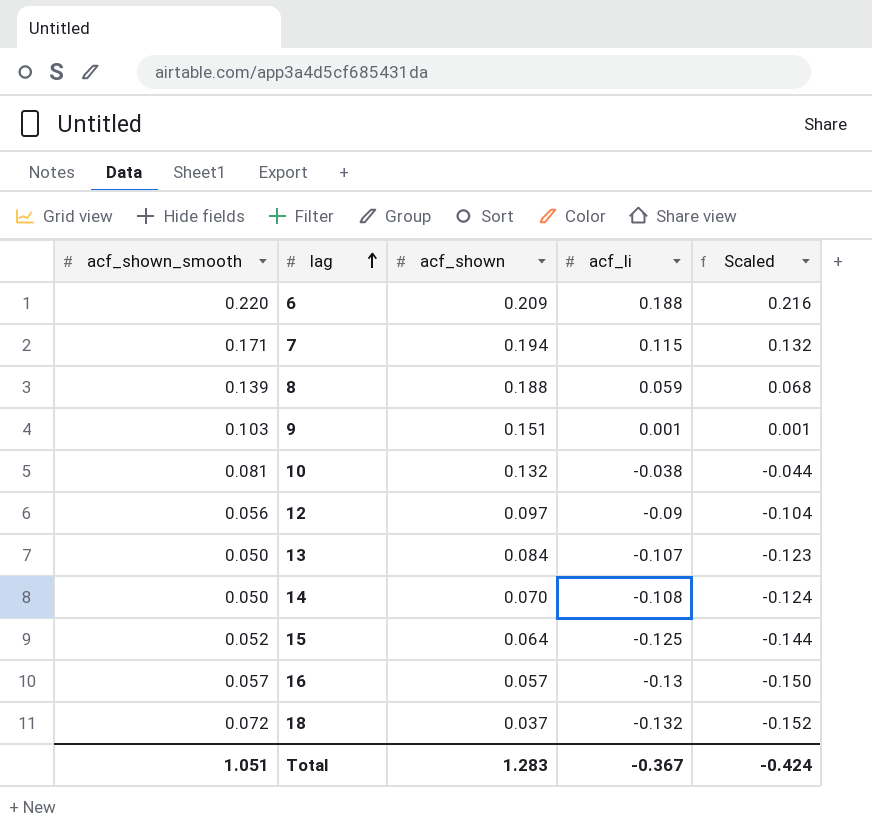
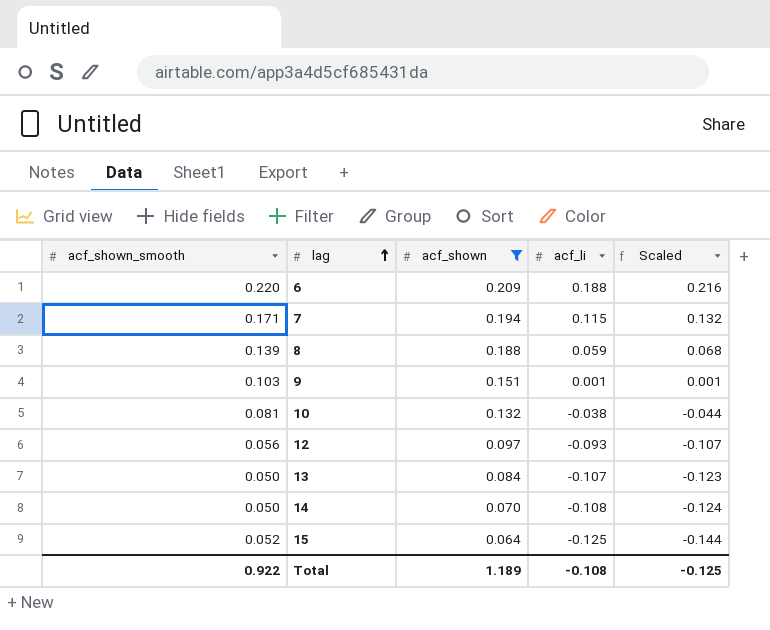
filter: none -> acf_shown >= 0.064
12 | acf_li: -0.09 -> -0.093
12 | Scaled: -0.104 -> -0.107
Total | acf_shown_smooth: 1.051 -> 0.922
Total | acf_shown: 1.283 -> 1.189
Total | acf_li: -0.367 -> -0.108
Total | Scaled: -0.424 -> -0.125

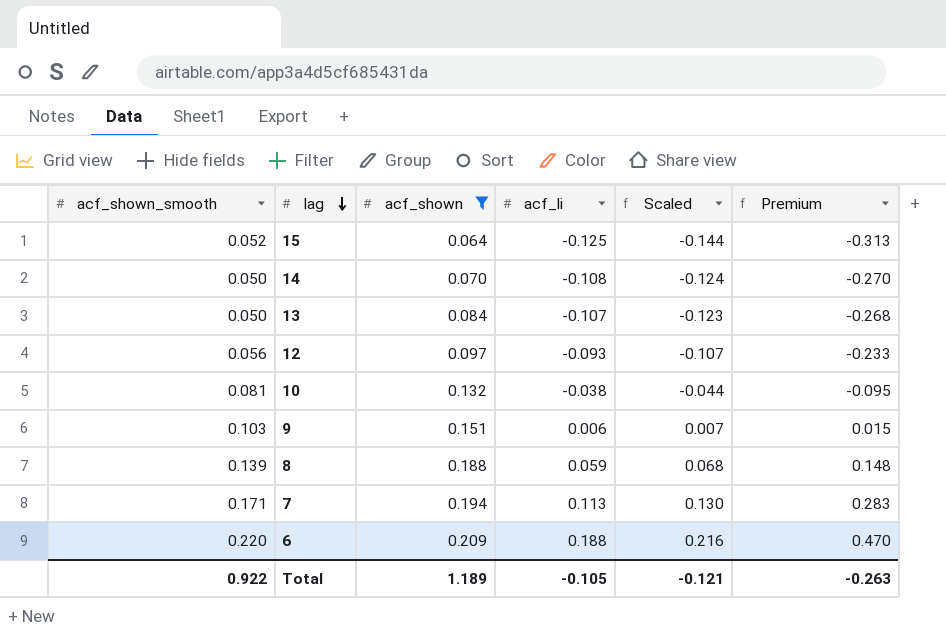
row order: lag ascending -> lag descending
column Premium | formula: none -> [acf_li] * 2.5
9 | acf_li: 0.001 -> 0.006
9 | Scaled: 0.001 -> 0.007
7 | acf_li: 0.115 -> 0.113
7 | Scaled: 0.132 -> 0.130
Total | acf_li: -0.108 -> -0.105
Total | Scaled: -0.125 -> -0.121

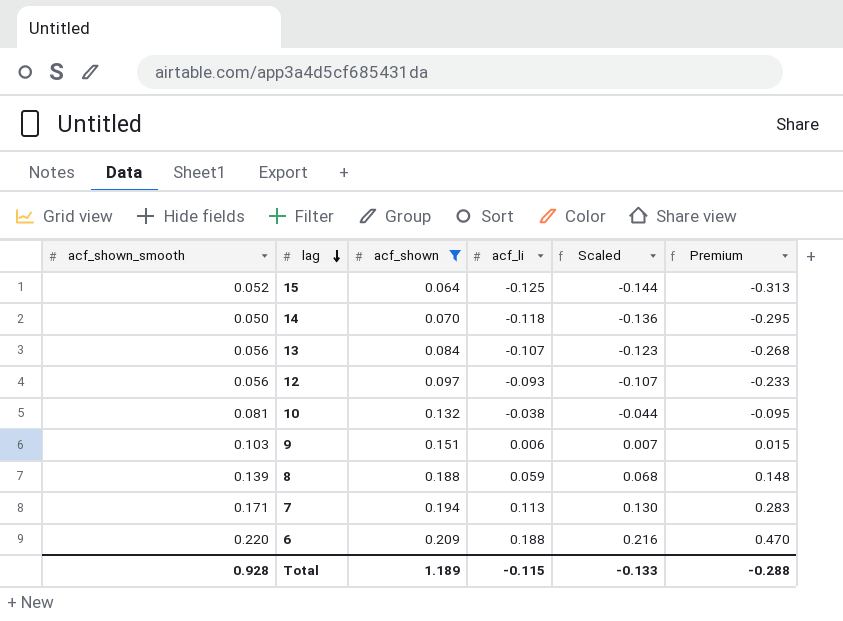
14 | acf_li: -0.108 -> -0.118
14 | Scaled: -0.124 -> -0.136
14 | Premium: -0.270 -> -0.295
13 | acf_shown_smooth: 0.050 -> 0.056
Total | acf_shown_smooth: 0.922 -> 0.928
Total | acf_li: -0.105 -> -0.115
Total | Scaled: -0.121 -> -0.133
Total | Premium: -0.263 -> -0.288

